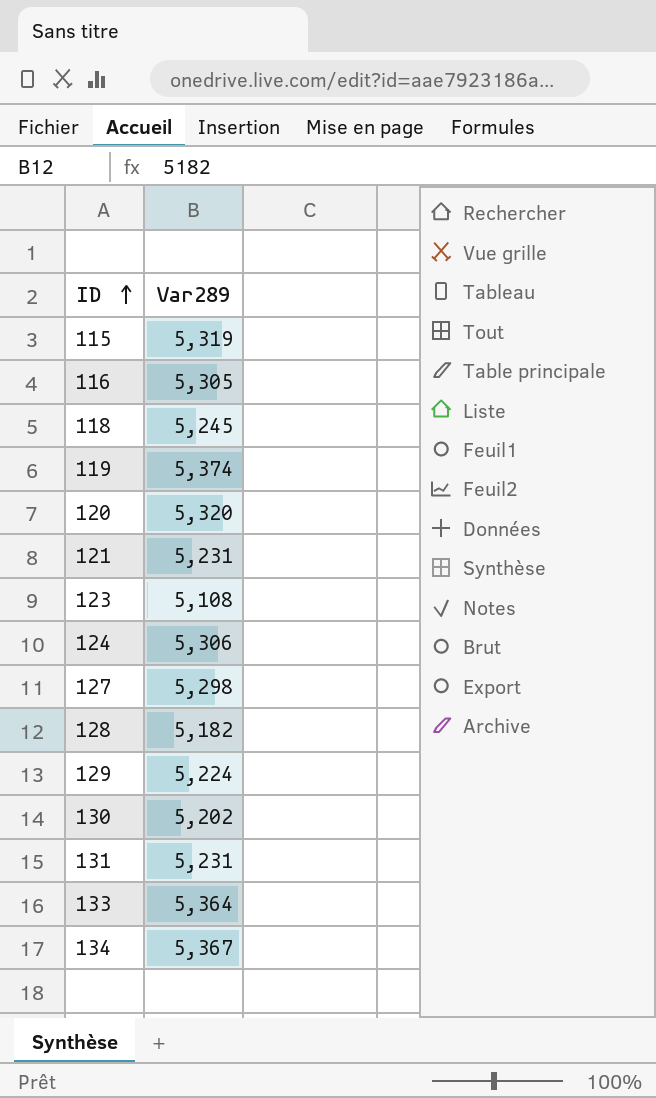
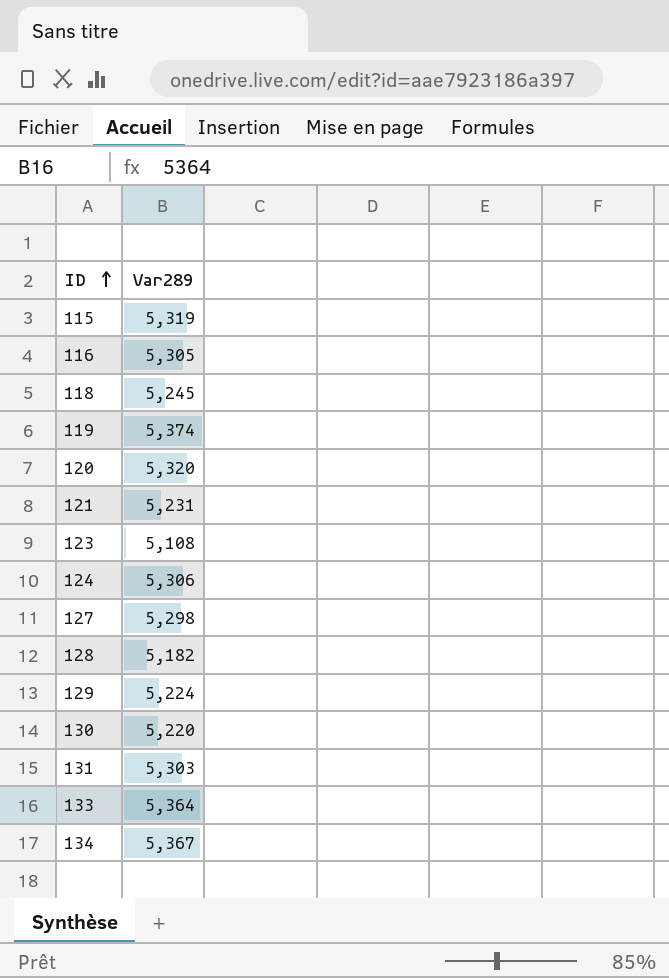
130 | Var289: 5,202 -> 5,220
131 | Var289: 5,231 -> 5,303

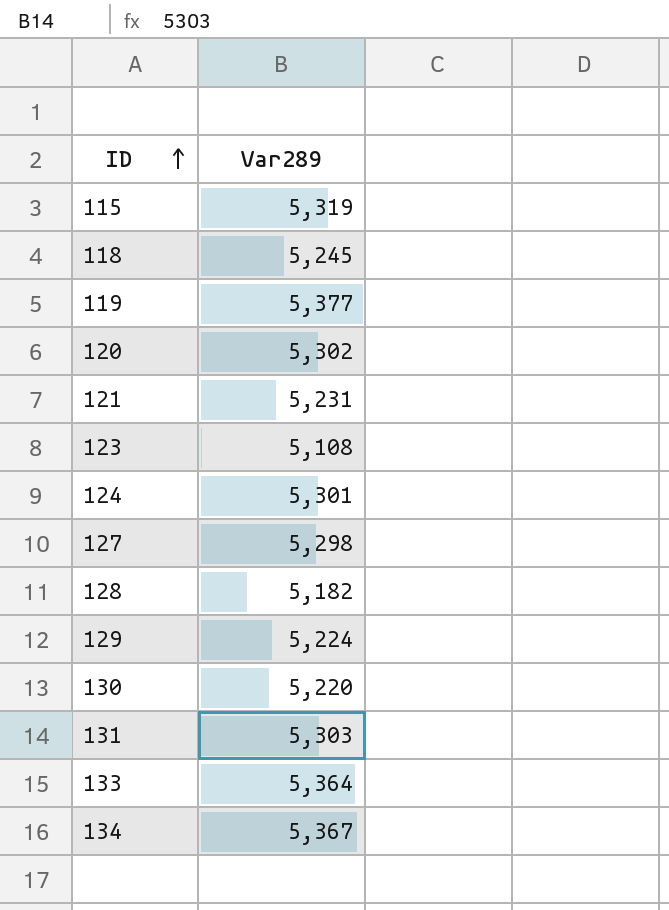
row 116: 5,305 -> none
119 | Var289: 5,374 -> 5,377
120 | Var289: 5,320 -> 5,302
124 | Var289: 5,306 -> 5,301

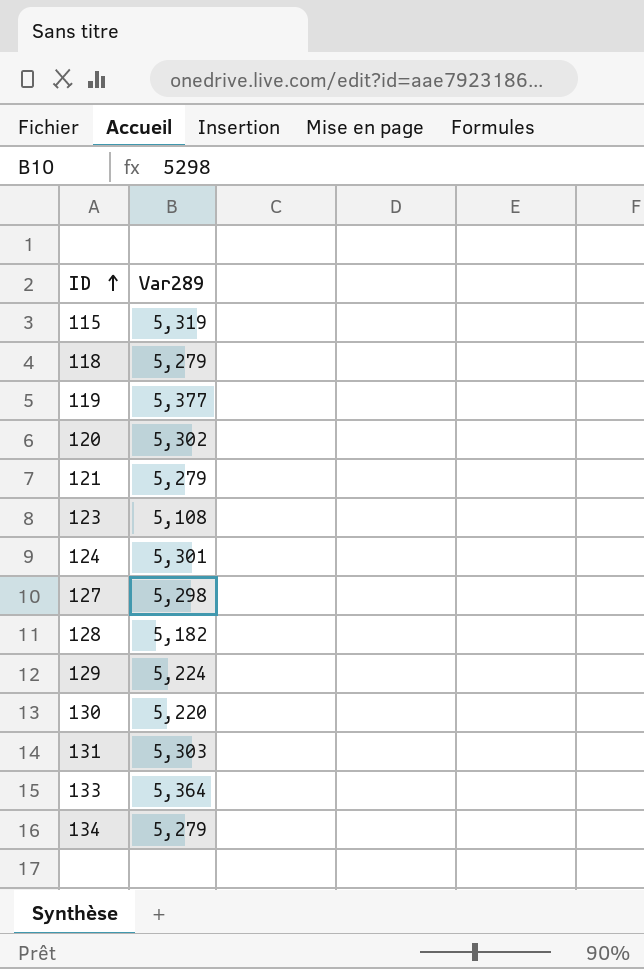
118 | Var289: 5,245 -> 5,279
121 | Var289: 5,231 -> 5,279
134 | Var289: 5,367 -> 5,279

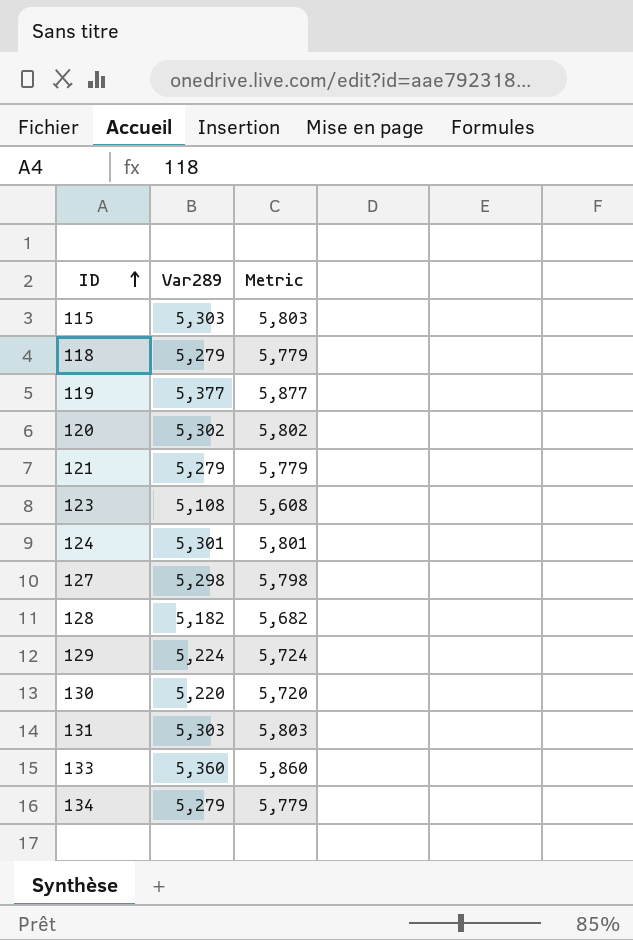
column Metric | formula: none -> [Var289] + 500
115 | Var289: 5,319 -> 5,303
133 | Var289: 5,364 -> 5,360

